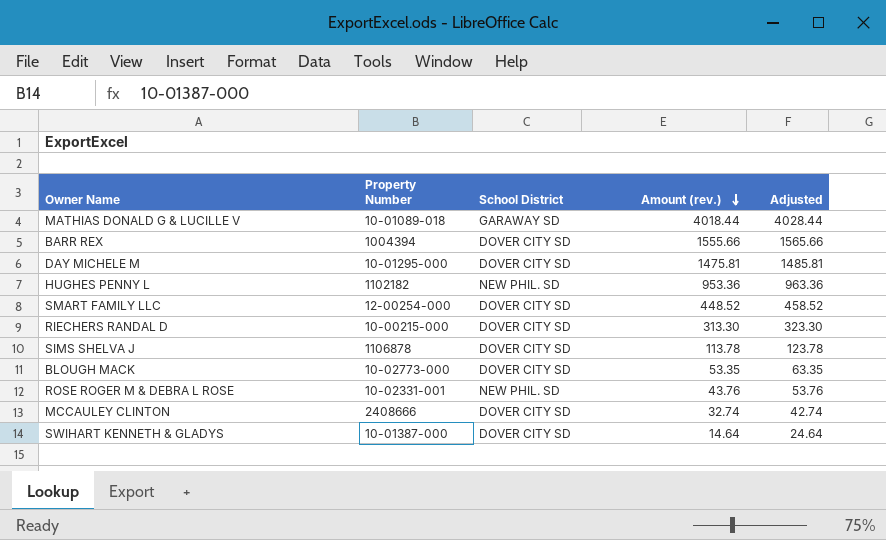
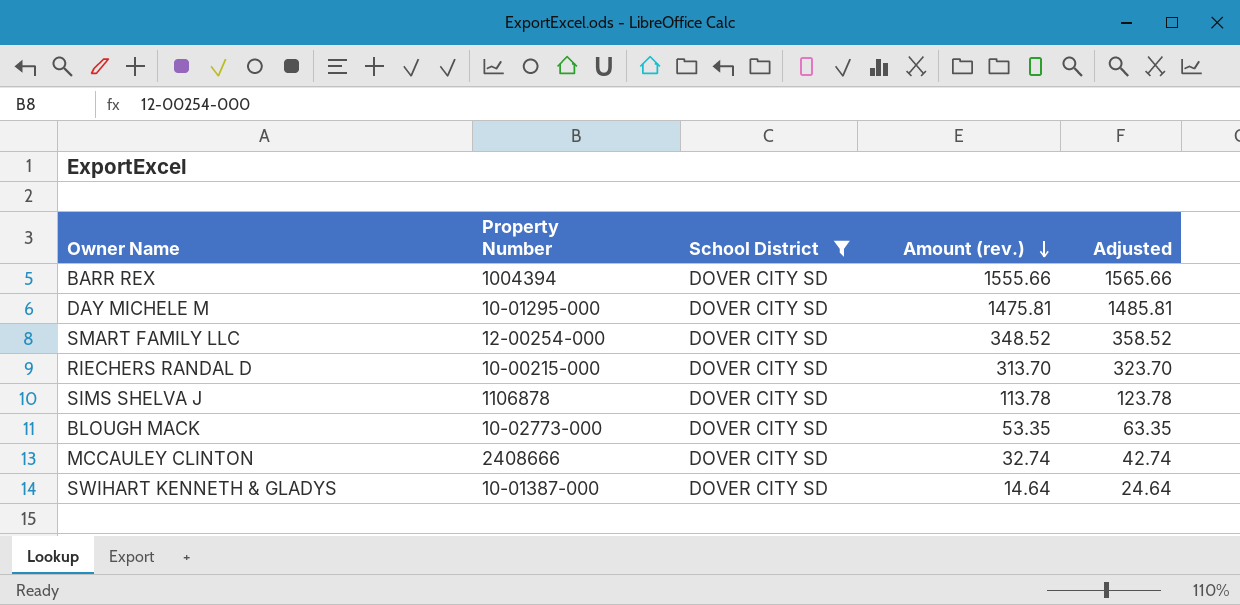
filter: none -> School District = DOVER CITY SD
SMART FAMILY LLC | Amount (rev.): 448.52 -> 348.52
SMART FAMILY LLC | Adjusted: 458.52 -> 358.52
RIECHERS RANDAL D | Amount (rev.): 313.30 -> 313.70
RIECHERS RANDAL D | Adjusted: 323.30 -> 323.70

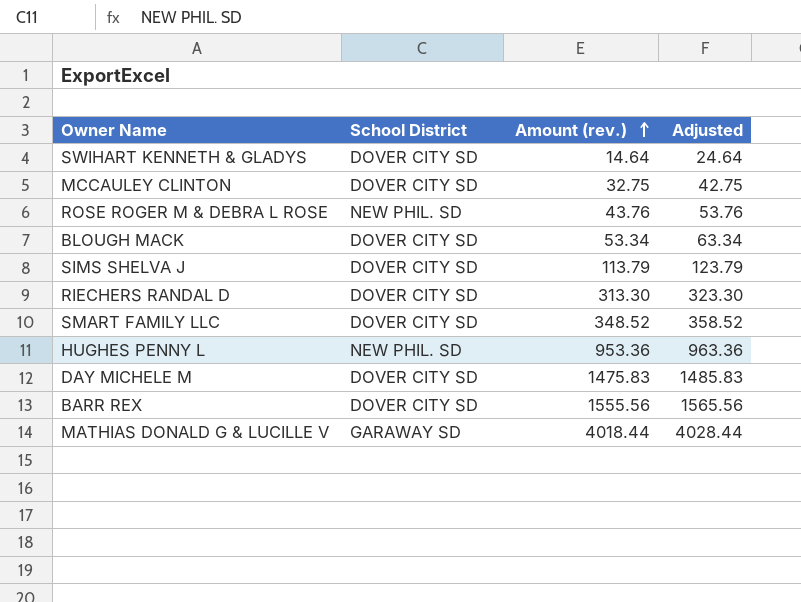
filter: School District = DOVER CITY SD -> none
row order: Amount (rev.) descending -> Amount (rev.) ascending
column Property Number | position: 2 -> none
MCCAULEY CLINTON | Amount (rev.): 32.74 -> 32.75
MCCAULEY CLINTON | Adjusted: 42.74 -> 42.75
BLOUGH MACK | Amount (rev.): 53.35 -> 53.34
BLOUGH MACK | Adjusted: 63.35 -> 63.34
SIMS SHELVA J | Amount (rev.): 113.78 -> 113.79
SIMS SHELVA J | Adjusted: 123.78 -> 123.79
RIECHERS RANDAL D | Amount (rev.): 313.70 -> 313.30
RIECHERS RANDAL D | Adjusted: 323.70 -> 323.30
DAY MICHELE M | Amount (rev.): 1475.81 -> 1475.83
DAY MICHELE M | Adjusted: 1485.81 -> 1485.83
BARR REX | Amount (rev.): 1555.66 -> 1555.56
BARR REX | Adjusted: 1565.66 -> 1565.56

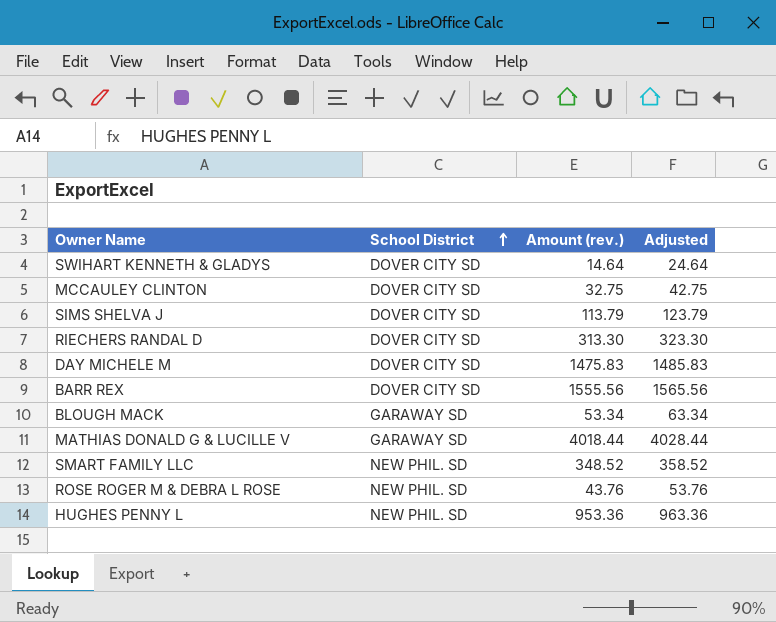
row order: Amount (rev.) ascending -> School District ascending
BLOUGH MACK | School District: DOVER CITY SD -> GARAWAY SD
SMART FAMILY LLC | School District: DOVER CITY SD -> NEW PHIL. SD

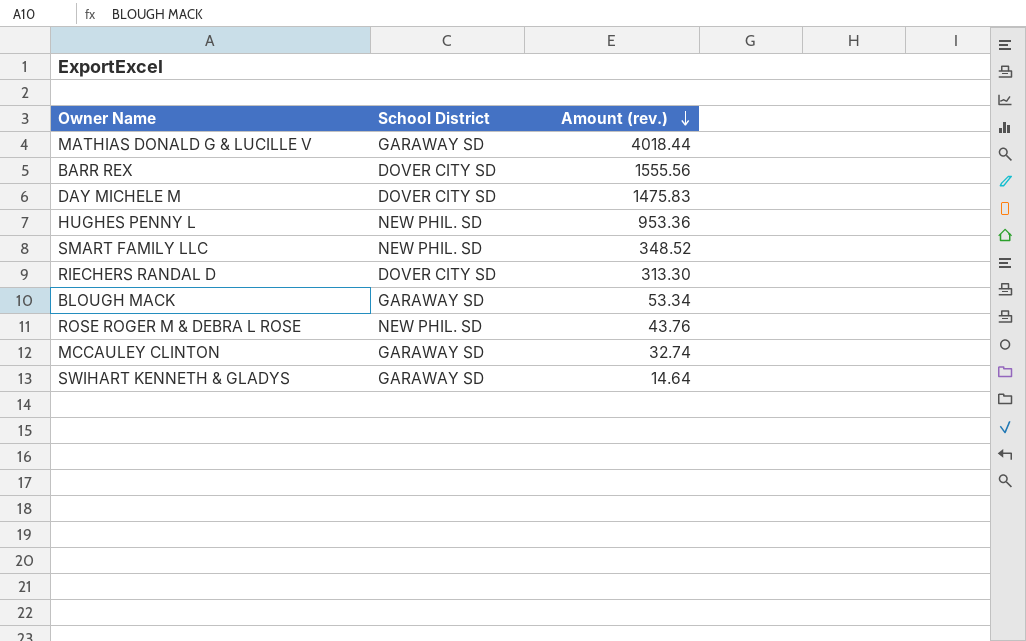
row order: School District ascending -> Amount (rev.) descending
column Adjusted | formula: [Amount (rev.)] + 10 -> none
row SIMS SHELVA J: DOVER CITY SD | 113.79 | 123.79 -> none
MCCAULEY CLINTON | School District: DOVER CITY SD -> GARAWAY SD
MCCAULEY CLINTON | Amount (rev.): 32.75 -> 32.74
SWIHART KENNETH & GLADYS | School District: DOVER CITY SD -> GARAWAY SD

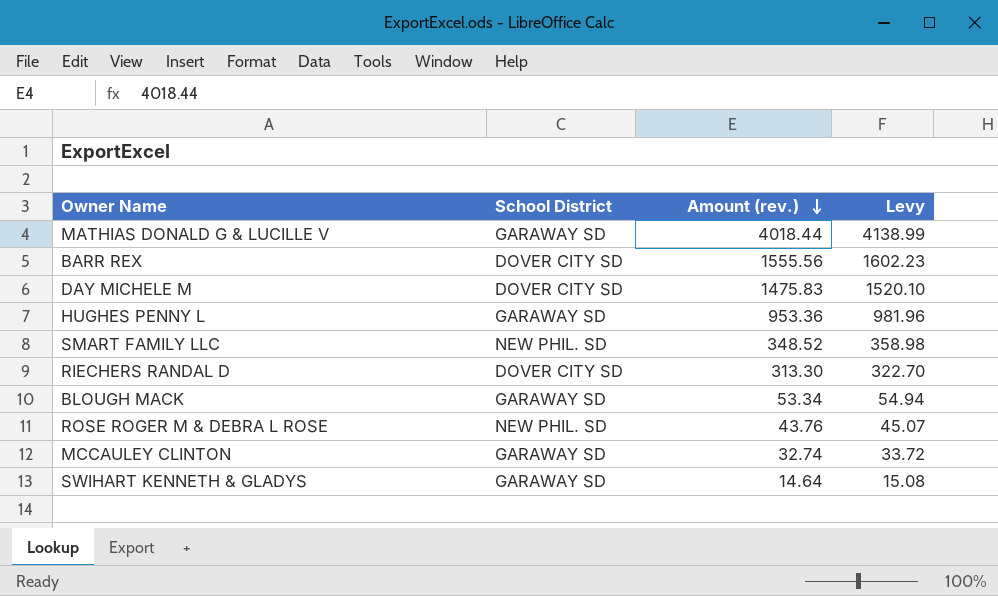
column Levy | formula: none -> [Amount (rev.)] * 1.03
HUGHES PENNY L | School District: NEW PHIL. SD -> GARAWAY SD

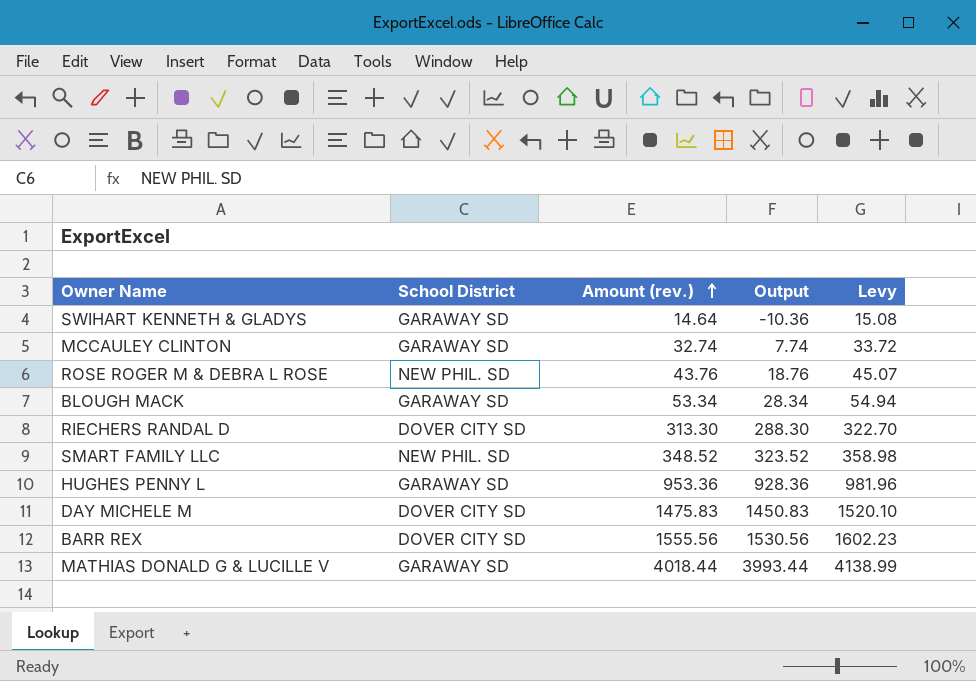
row order: Amount (rev.) descending -> Amount (rev.) ascending
column Output | formula: none -> [Amount (rev.)] - 25

